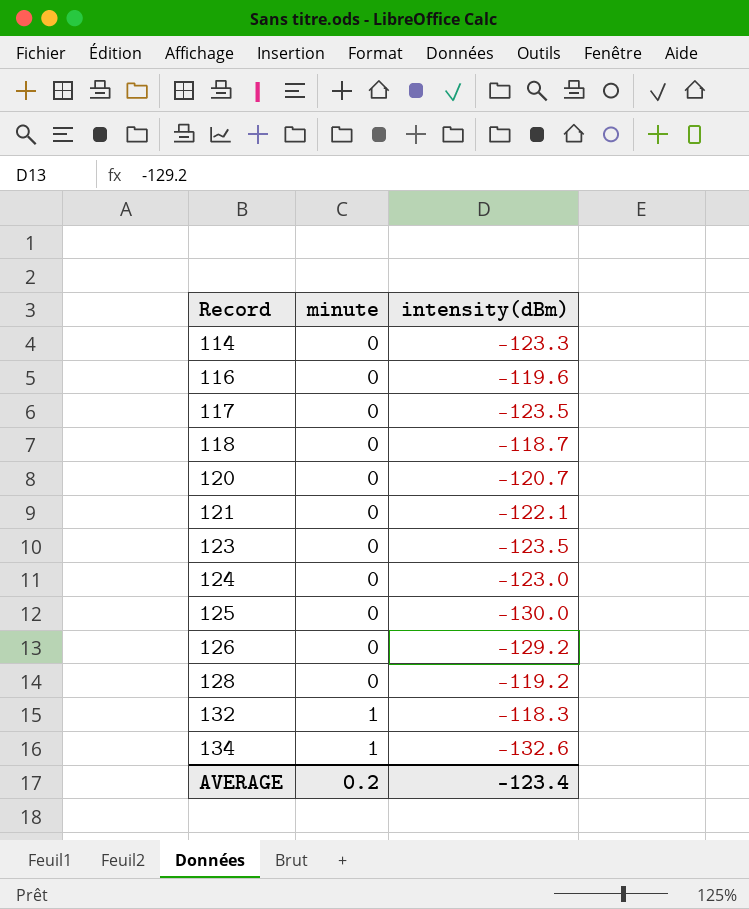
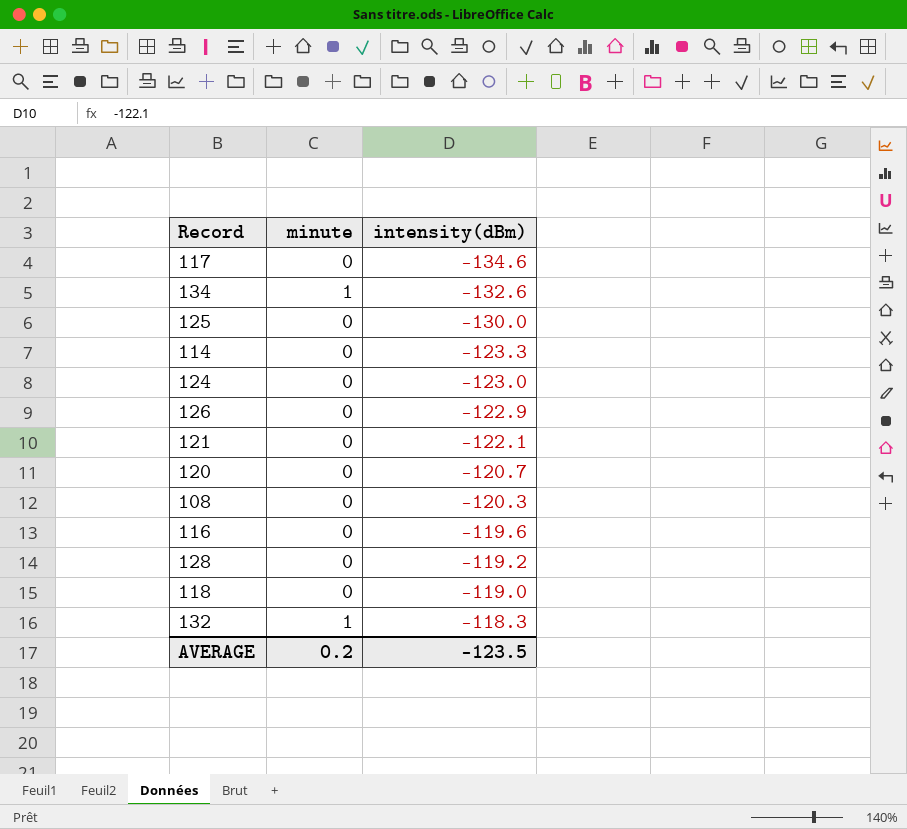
row order: Record ascending -> intensity(dBm) ascending
row 123: 0 | -123.5 -> none
117 | intensity(dBm): -123.5 -> -134.6
126 | intensity(dBm): -129.2 -> -122.9
row 108: none -> 0 | -120.3
118 | intensity(dBm): -118.7 -> -119.0
AVERAGE | intensity(dBm): -123.4 -> -123.5

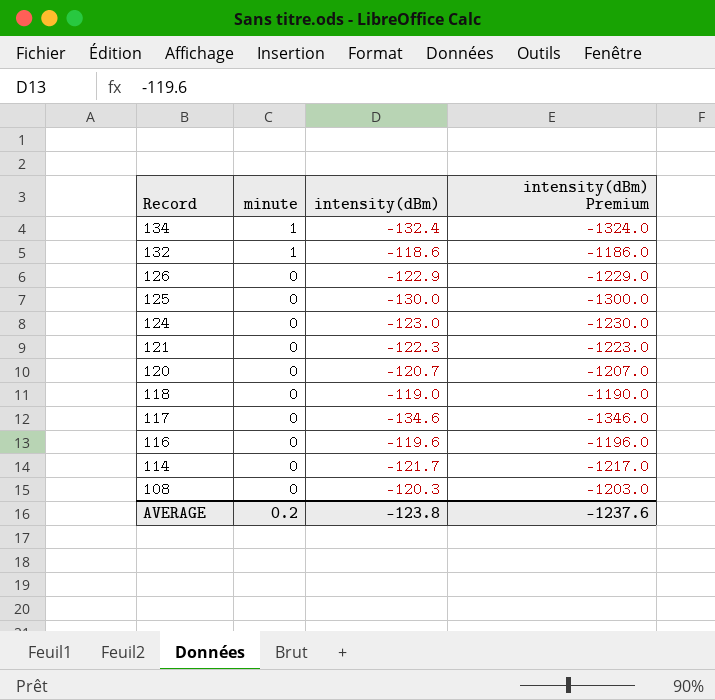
row order: intensity(dBm) ascending -> Record descending
column intensity(dBm) Premium | formula: none -> [intensity(dBm)] * 10
row 128: 0 | -119.2 -> none
134 | intensity(dBm): -132.6 -> -132.4
132 | intensity(dBm): -118.3 -> -118.6
121 | intensity(dBm): -122.1 -> -122.3
114 | intensity(dBm): -123.3 -> -121.7
AVERAGE | intensity(dBm): -123.5 -> -123.8

